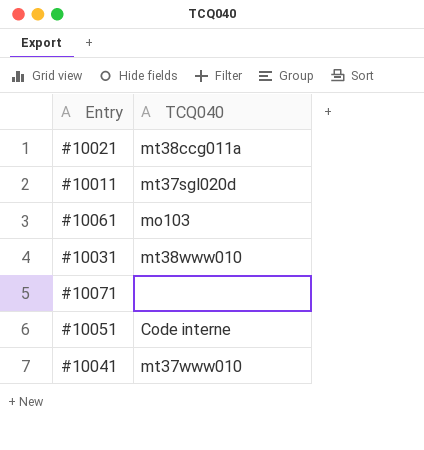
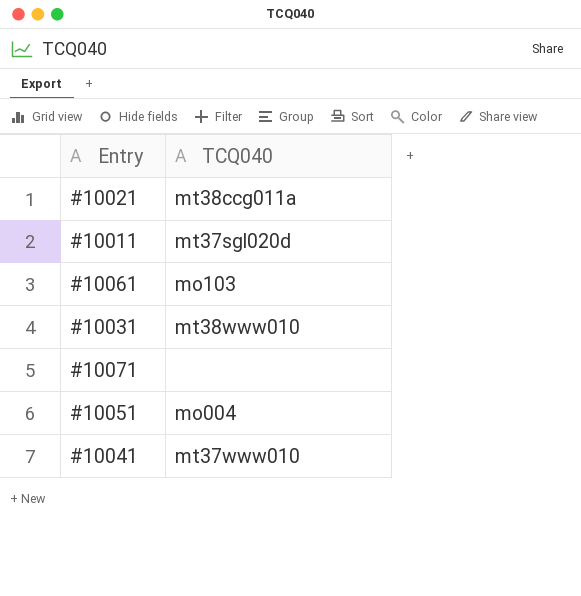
#10051 | TCQ040: Code interne -> mo004

